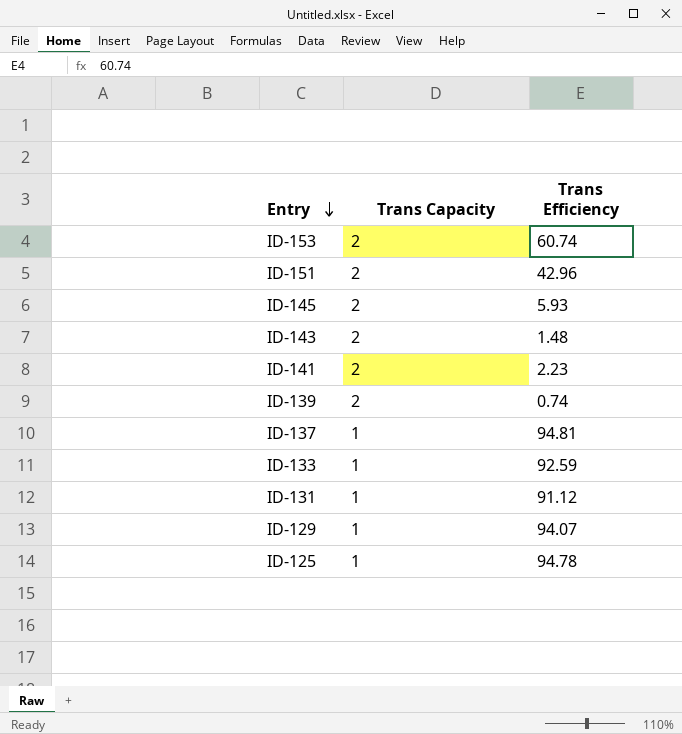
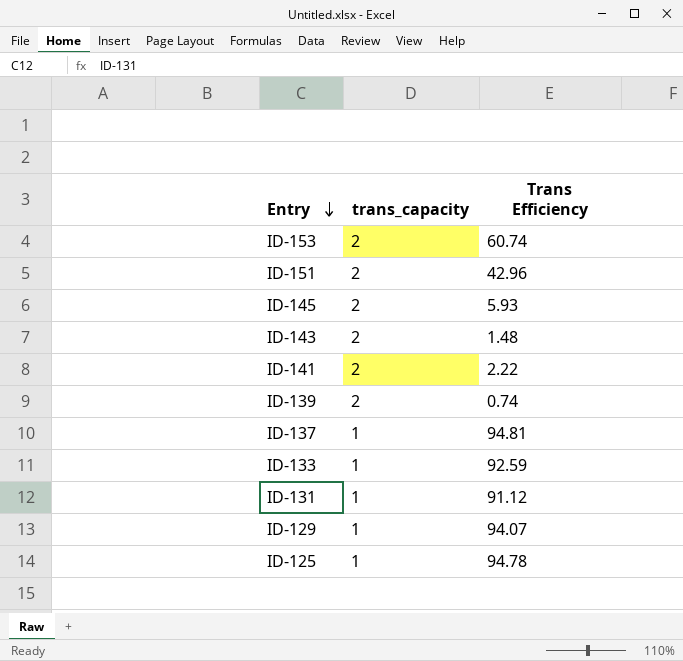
column name: Trans Capacity -> trans_capacity
ID-141 | Trans Efficiency: 2.23 -> 2.22

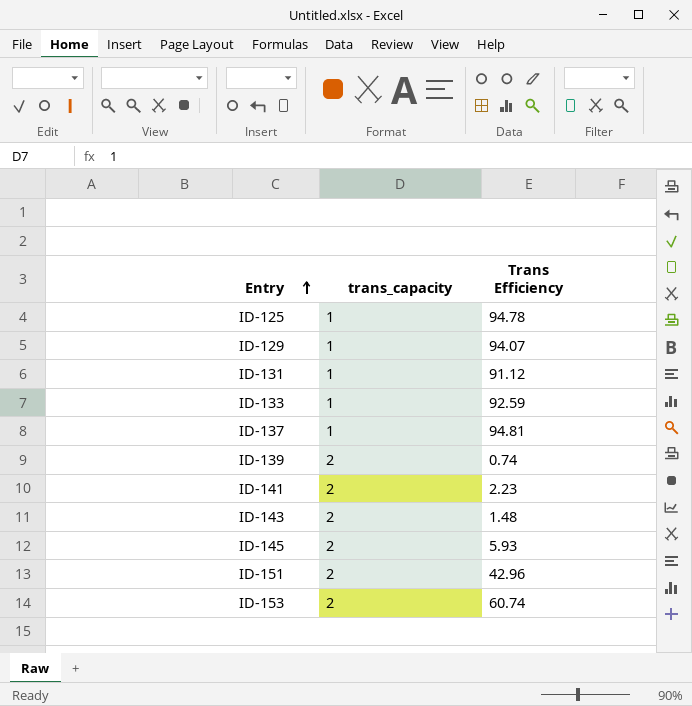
row order: Entry descending -> Entry ascending
ID-141 | Trans Efficiency: 2.22 -> 2.23

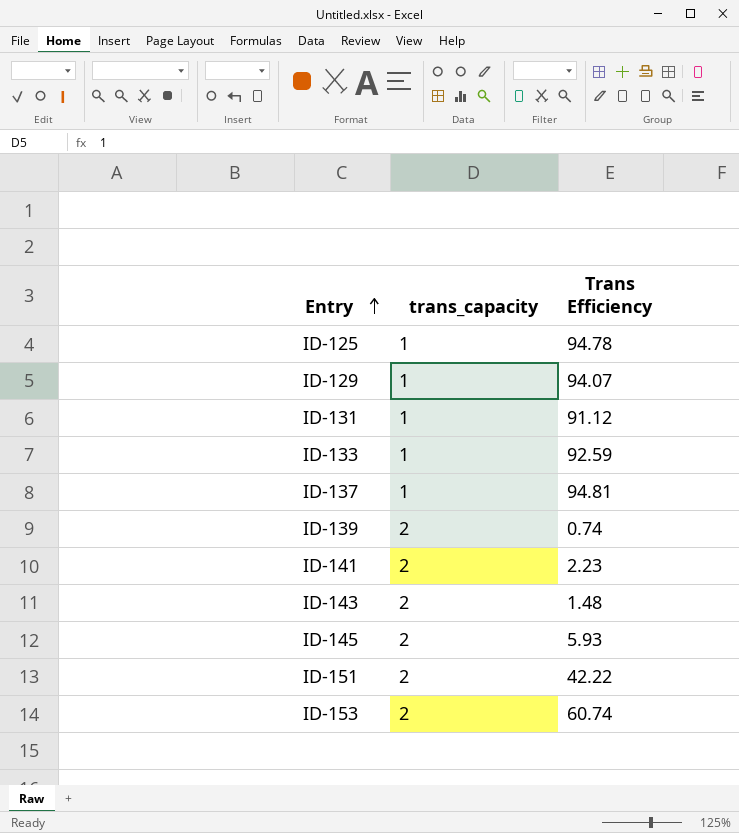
ID-151 | Trans Efficiency: 42.96 -> 42.22

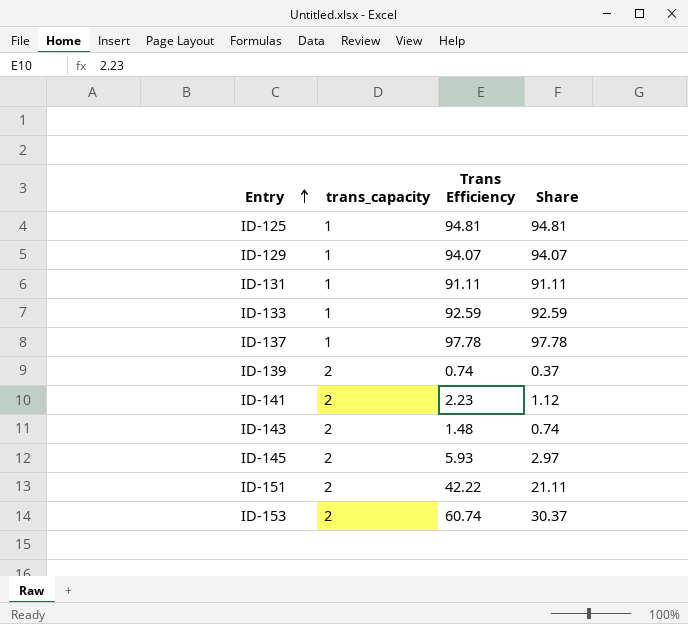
column Share | formula: none -> [Trans Efficiency] / [trans_capacity]
ID-125 | Trans Efficiency: 94.78 -> 94.81
ID-131 | Trans Efficiency: 91.12 -> 91.11
ID-137 | Trans Efficiency: 94.81 -> 97.78

